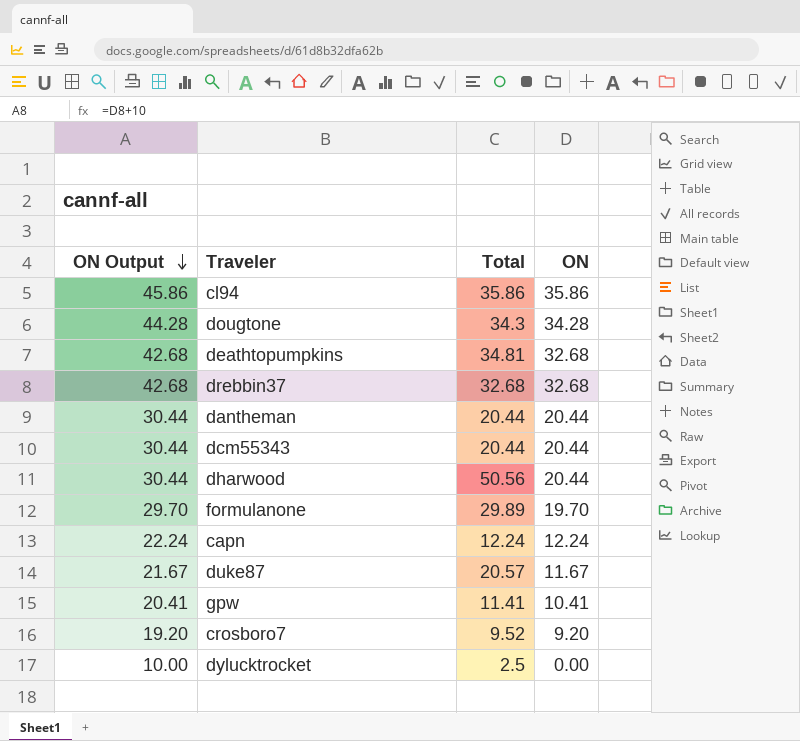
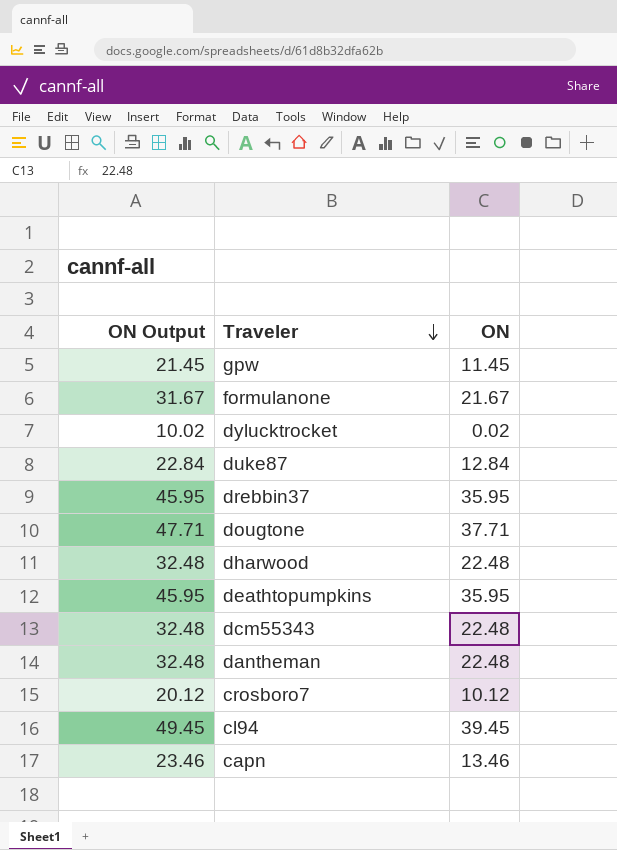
row order: ON Output descending -> Traveler descending
column Total | position: 3 -> none
gpw | ON Output: 20.41 -> 21.45
gpw | ON: 10.41 -> 11.45
formulanone | ON Output: 29.70 -> 31.67
formulanone | ON: 19.70 -> 21.67
dylucktrocket | ON Output: 10.00 -> 10.02
dylucktrocket | ON: 0.00 -> 0.02
duke87 | ON Output: 21.67 -> 22.84
duke87 | ON: 11.67 -> 12.84
drebbin37 | ON Output: 42.68 -> 45.95
drebbin37 | ON: 32.68 -> 35.95
dougtone | ON Output: 44.28 -> 47.71
dougtone | ON: 34.28 -> 37.71
dharwood | ON Output: 30.44 -> 32.48
dharwood | ON: 20.44 -> 22.48
deathtopumpkins | ON Output: 42.68 -> 45.95
deathtopumpkins | ON: 32.68 -> 35.95
dcm55343 | ON Output: 30.44 -> 32.48
dcm55343 | ON: 20.44 -> 22.48
dantheman | ON Output: 30.44 -> 32.48
dantheman | ON: 20.44 -> 22.48
crosboro7 | ON Output: 19.20 -> 20.12
crosboro7 | ON: 9.20 -> 10.12
cl94 | ON Output: 45.86 -> 49.45
cl94 | ON: 35.86 -> 39.45
capn | ON Output: 22.24 -> 23.46
capn | ON: 12.24 -> 13.46

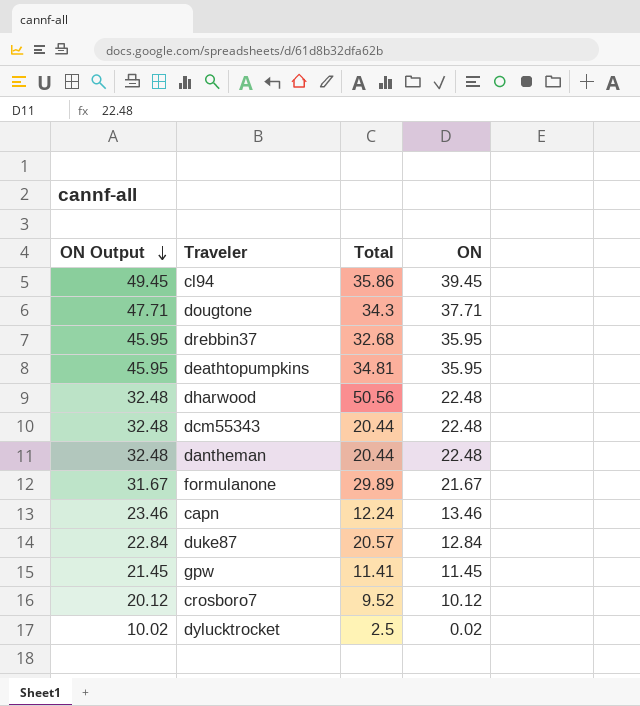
row order: Traveler descending -> ON Output descending
column Total | position: none -> 3

